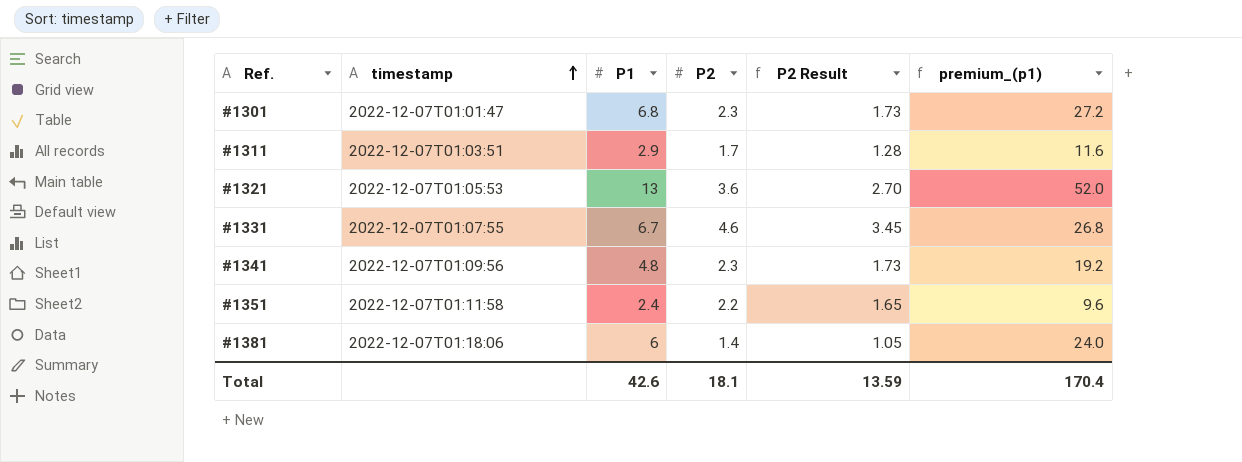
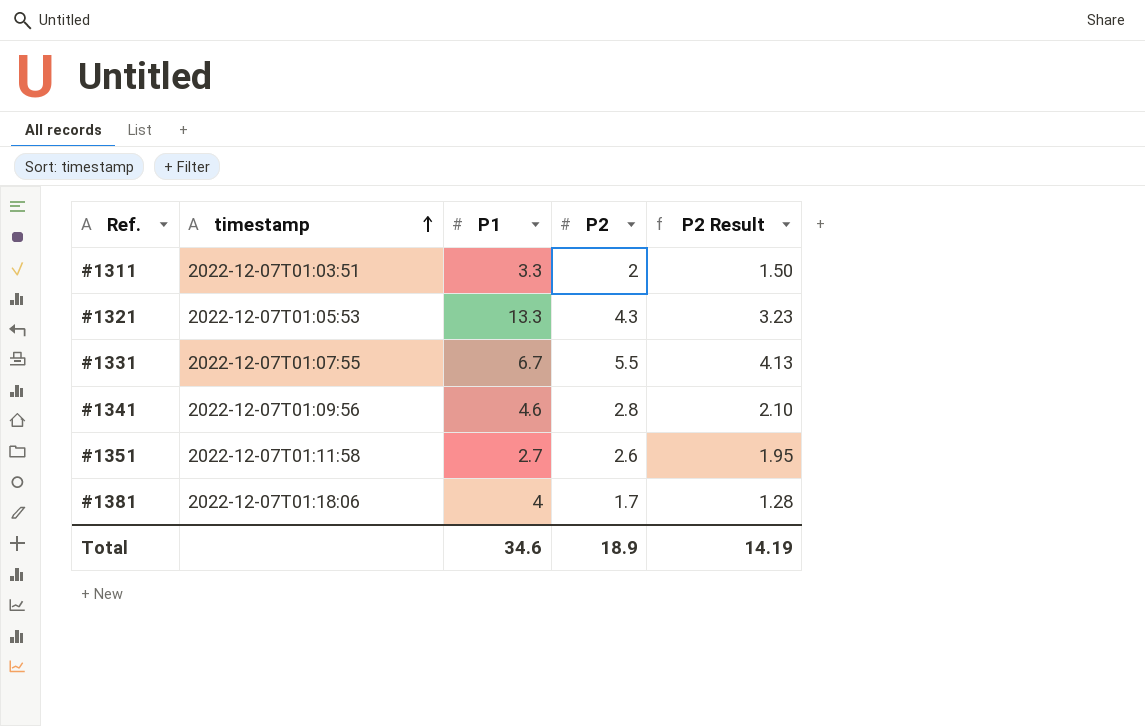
column premium_(p1) | formula: [P1] * 4 -> none
row #1301: 2022-12-07T01:01:47 | 6.8 | 2.3 | 1.73 | 27.2 -> none
#1311 | P1: 2.9 -> 3.3
#1311 | P2: 1.7 -> 2
#1311 | P2 Result: 1.28 -> 1.50
#1321 | P1: 13 -> 13.3
#1321 | P2: 3.6 -> 4.3
#1321 | P2 Result: 2.70 -> 3.23
#1331 | P2: 4.6 -> 5.5
#1331 | P2 Result: 3.45 -> 4.13
#1341 | P1: 4.8 -> 4.6
#1341 | P2: 2.3 -> 2.8
#1341 | P2 Result: 1.73 -> 2.10
#1351 | P1: 2.4 -> 2.7
#1351 | P2: 2.2 -> 2.6
#1351 | P2 Result: 1.65 -> 1.95
#1381 | P1: 6 -> 4
#1381 | P2: 1.4 -> 1.7
#1381 | P2 Result: 1.05 -> 1.28
Total | P1: 42.6 -> 34.6
Total | P2: 18.1 -> 18.9
Total | P2 Result: 13.59 -> 14.19

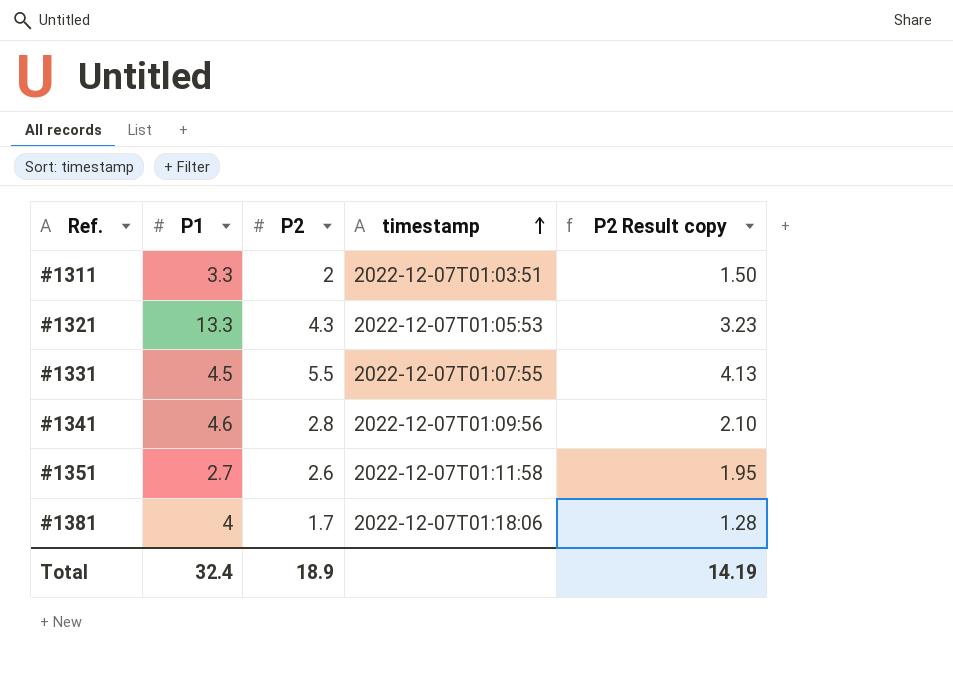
column timestamp | position: 2 -> 4
column name: P2 Result -> P2 Result copy
#1331 | P1: 6.7 -> 4.5
Total | P1: 34.6 -> 32.4

